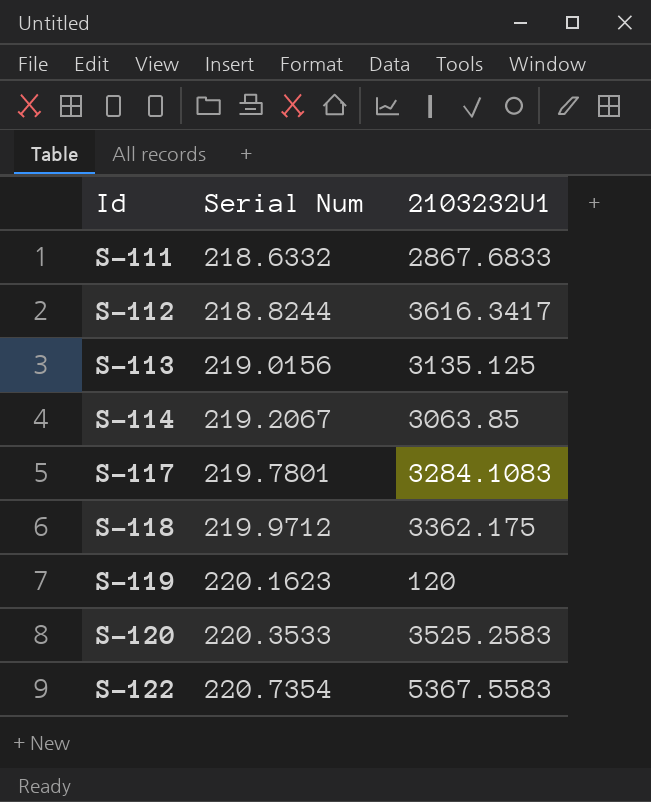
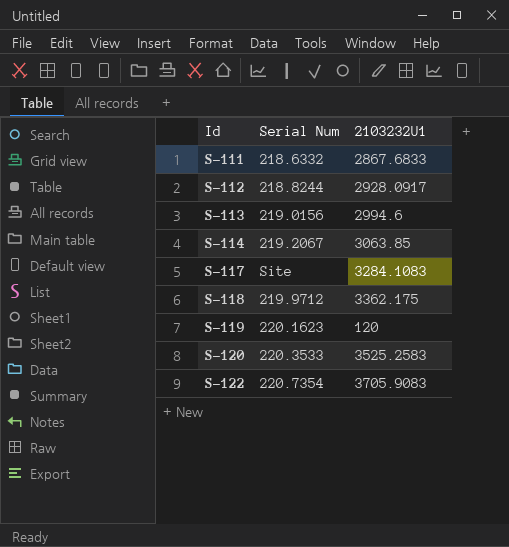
S-112 | 2103232U1: 3616.3417 -> 2928.0917
S-113 | 2103232U1: 3135.125 -> 2994.6
S-117 | Serial Num: 219.7801 -> Site
S-122 | 2103232U1: 5367.5583 -> 3705.9083

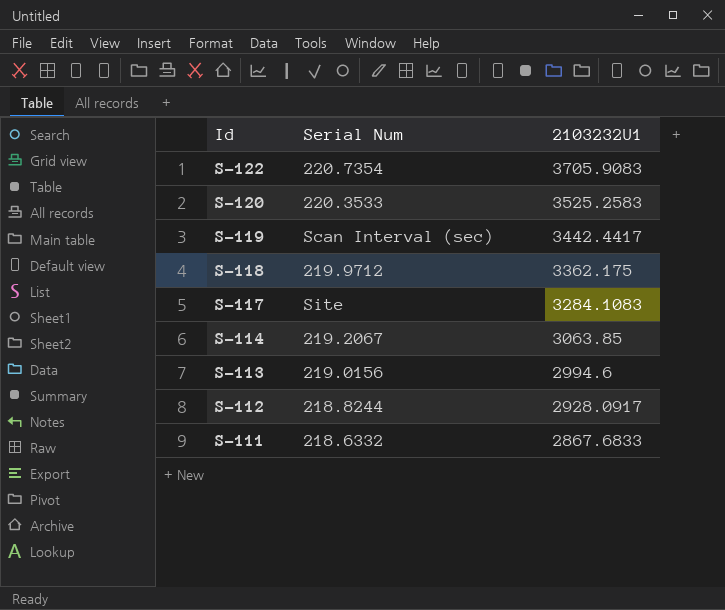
row order: Id ascending -> Id descending
S-119 | Serial Num: 220.1623 -> Scan Interval (sec)
S-119 | 2103232U1: 120 -> 3442.4417

